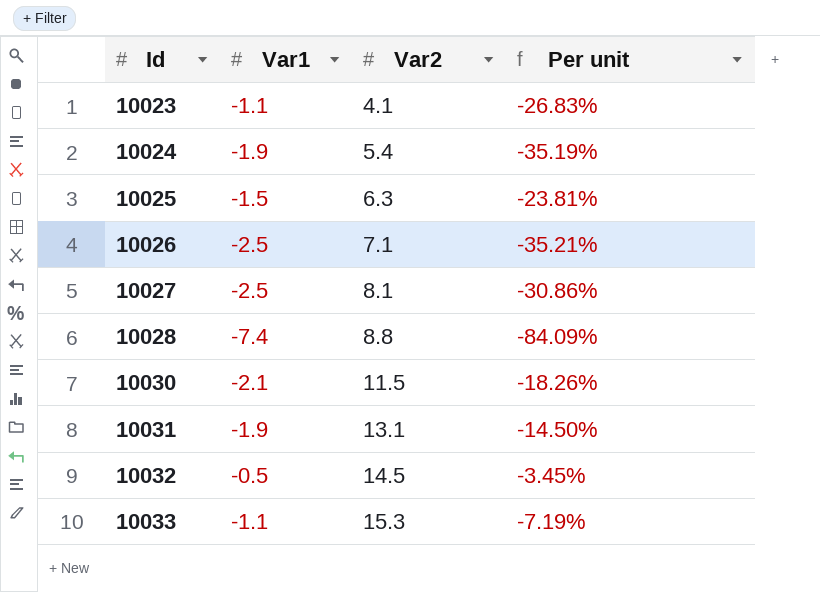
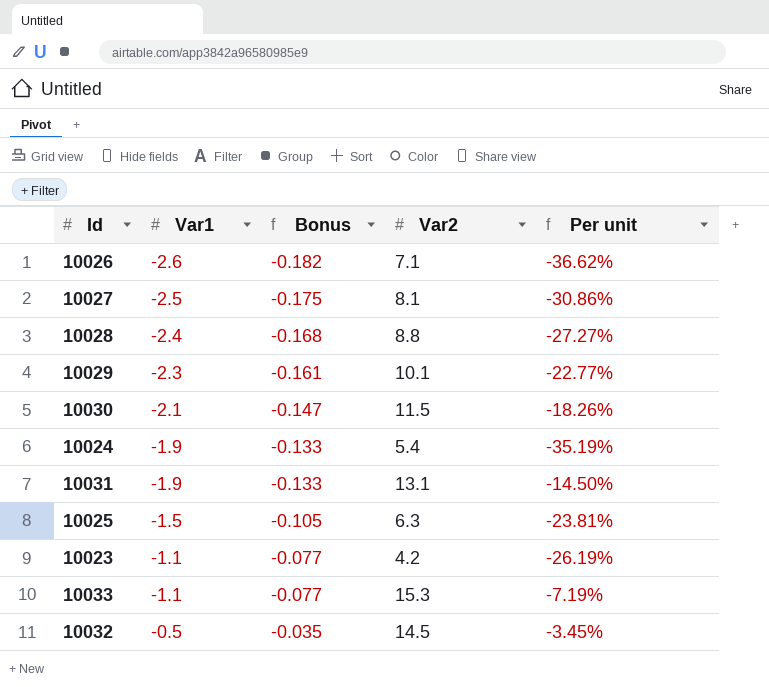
row order: Id ascending -> Var1 ascending
column Bonus | formula: none -> [Var1] * 0.07
10026 | Var1: -2.5 -> -2.6
10026 | Per unit: -35.21% -> -36.62%
10028 | Var1: -7.4 -> -2.4
10028 | Per unit: -84.09% -> -27.27%
row 10029: none -> -2.3 | -0.161 | 10.1 | -22.77%
10023 | Var2: 4.1 -> 4.2
10023 | Per unit: -26.83% -> -26.19%

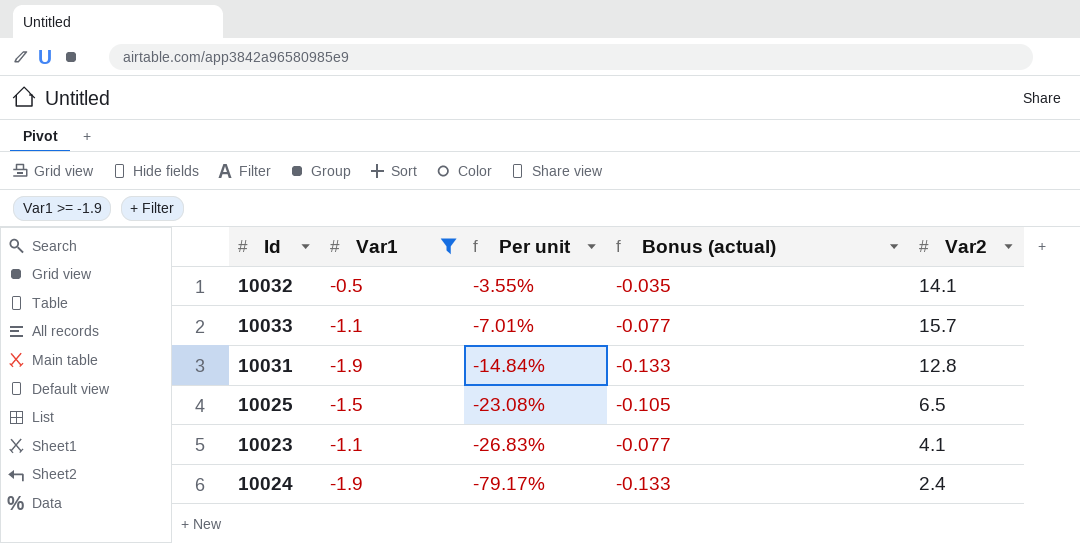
filter: none -> Var1 >= -1.9
row order: Var1 ascending -> Per unit descending
column Per unit | position: 5 -> 3
column name: Bonus -> Bonus (actual)
10032 | Per unit: -3.45% -> -3.55%
10032 | Var2: 14.5 -> 14.1
10033 | Per unit: -7.19% -> -7.01%
10033 | Var2: 15.3 -> 15.7
10031 | Per unit: -14.50% -> -14.84%
10031 | Var2: 13.1 -> 12.8
10025 | Per unit: -23.81% -> -23.08%
10025 | Var2: 6.3 -> 6.5
10023 | Per unit: -26.19% -> -26.83%
10023 | Var2: 4.2 -> 4.1
10024 | Per unit: -35.19% -> -79.17%
10024 | Var2: 5.4 -> 2.4

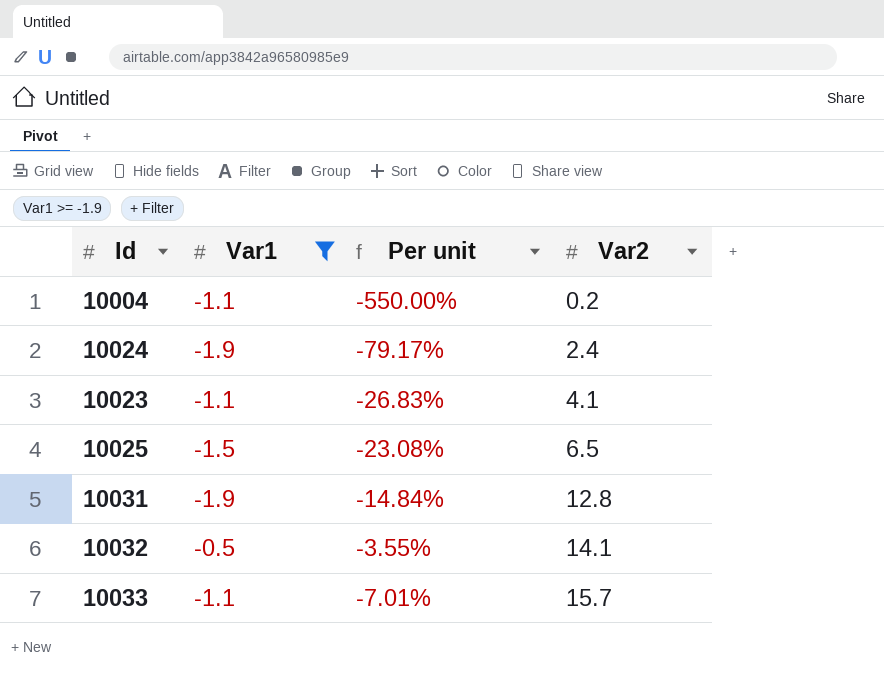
row order: Per unit descending -> Var2 ascending
column Bonus (actual) | formula: [Var1] * 0.07 -> none
row 10004: none -> -1.1 | -550.00% | 0.2

